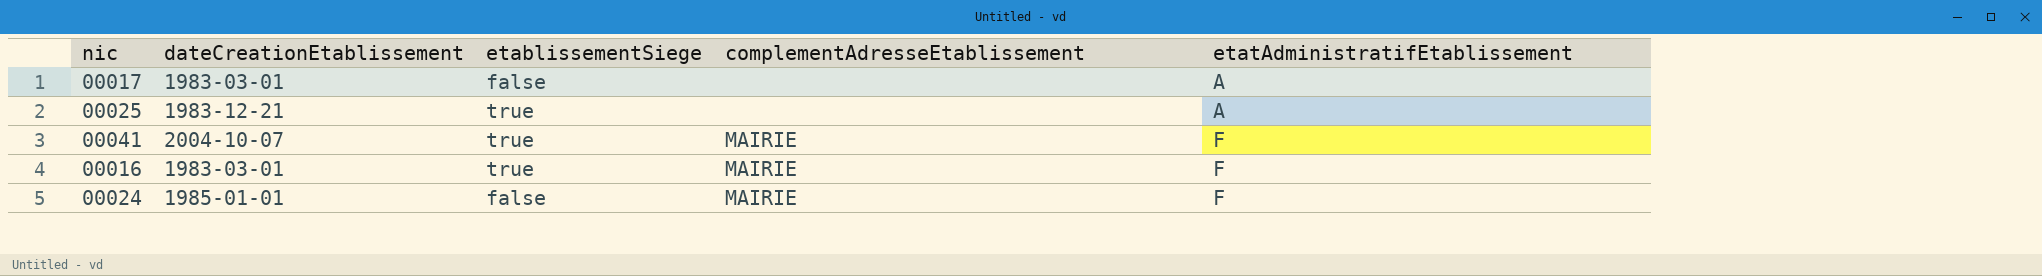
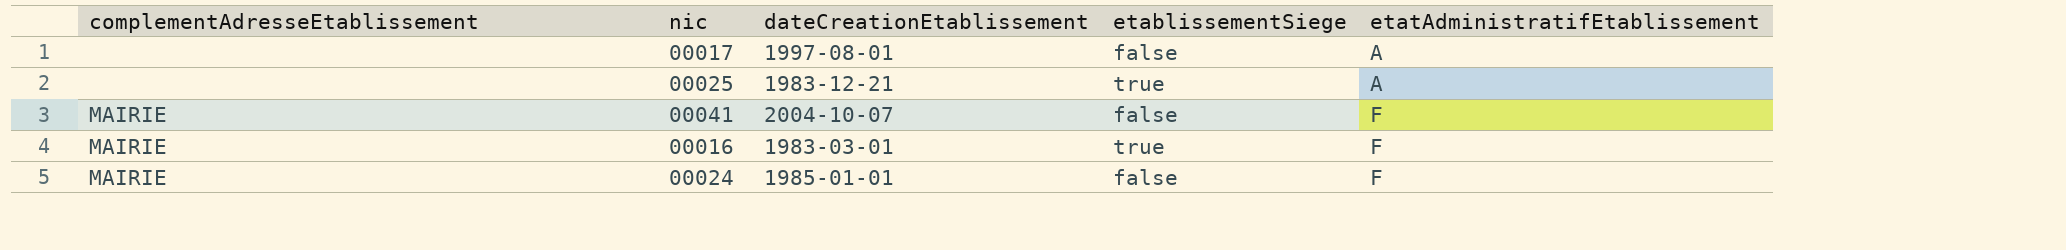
column complementAdresseEtablissement | position: 4 -> 1
00017 | dateCreationEtablissement: 1983-03-01 -> 1997-08-01
00041 | etablissementSiege: true -> false

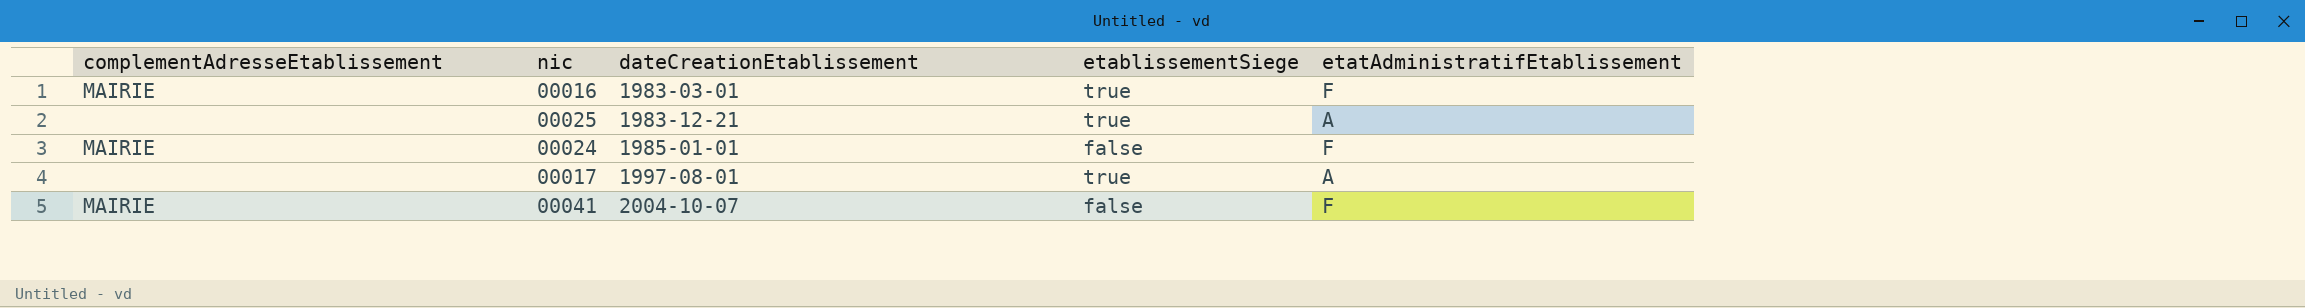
row order: etatAdministratifEtablissement ascending -> dateCreationEtablissement ascending
00017 | etablissementSiege: false -> true

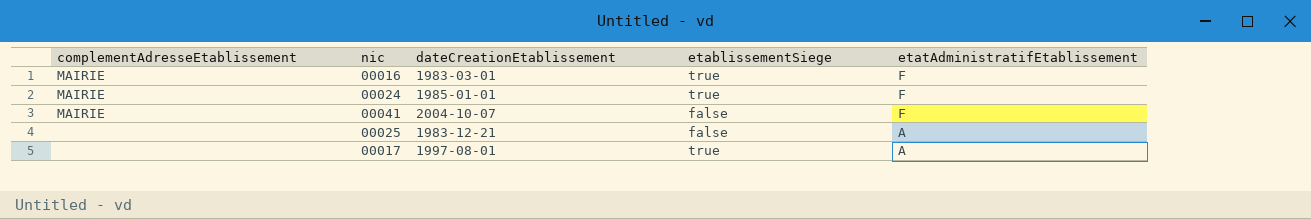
row order: dateCreationEtablissement ascending -> etatAdministratifEtablissement descending
00024 | etablissementSiege: false -> true
00025 | etablissementSiege: true -> false

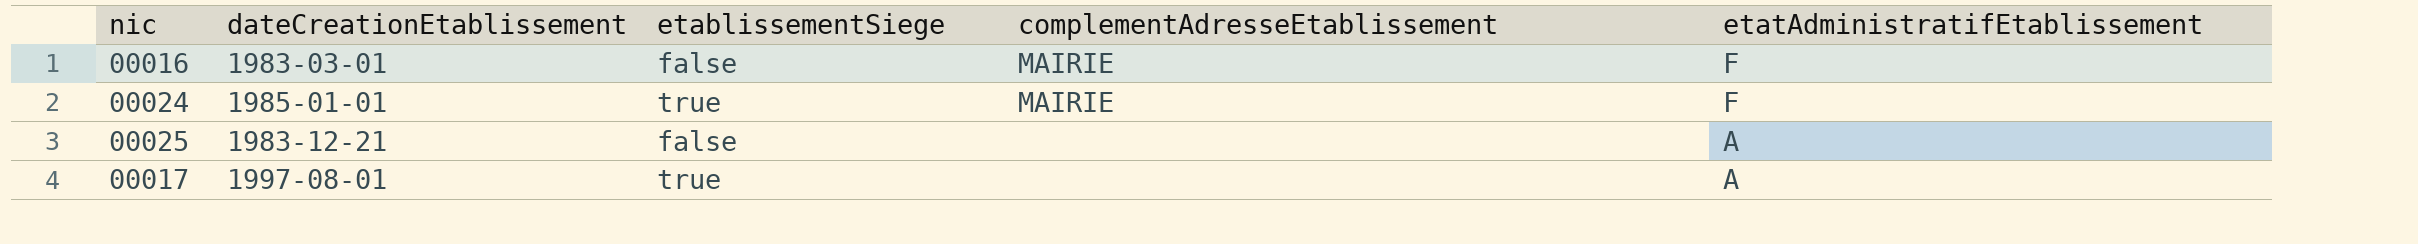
column complementAdresseEtablissement | position: 1 -> 4
row 00041: MAIRIE | 2004-10-07 | false | F -> none
00016 | etablissementSiege: true -> false

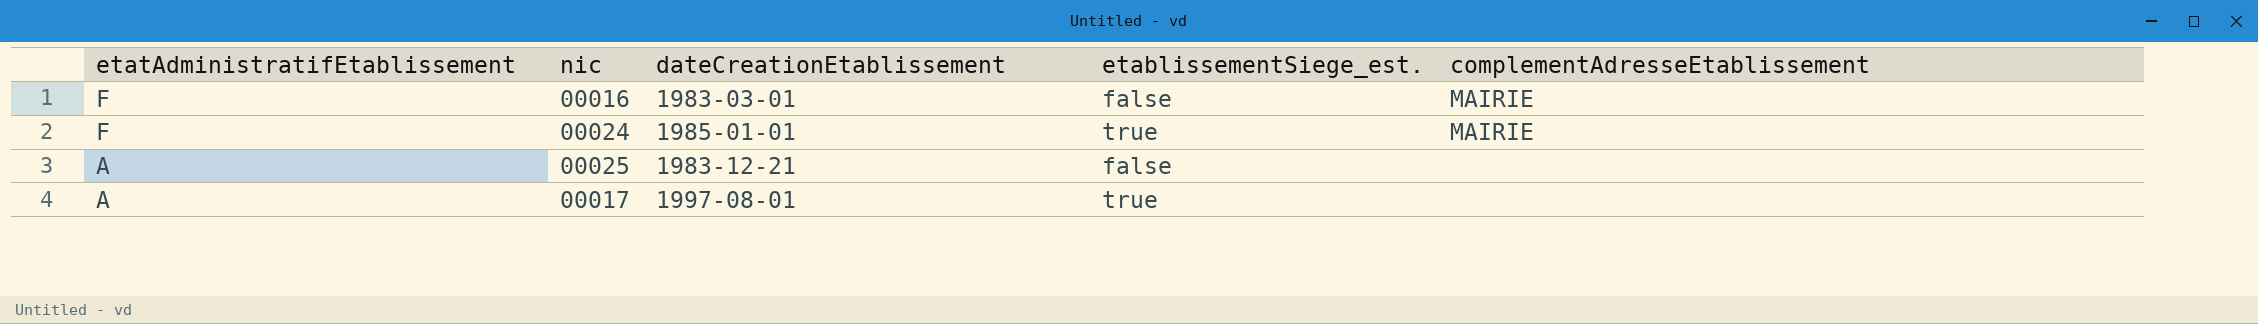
column etatAdministratifEtablissement | position: 5 -> 1
column name: etablissementSiege -> etablissementSiege_est.

